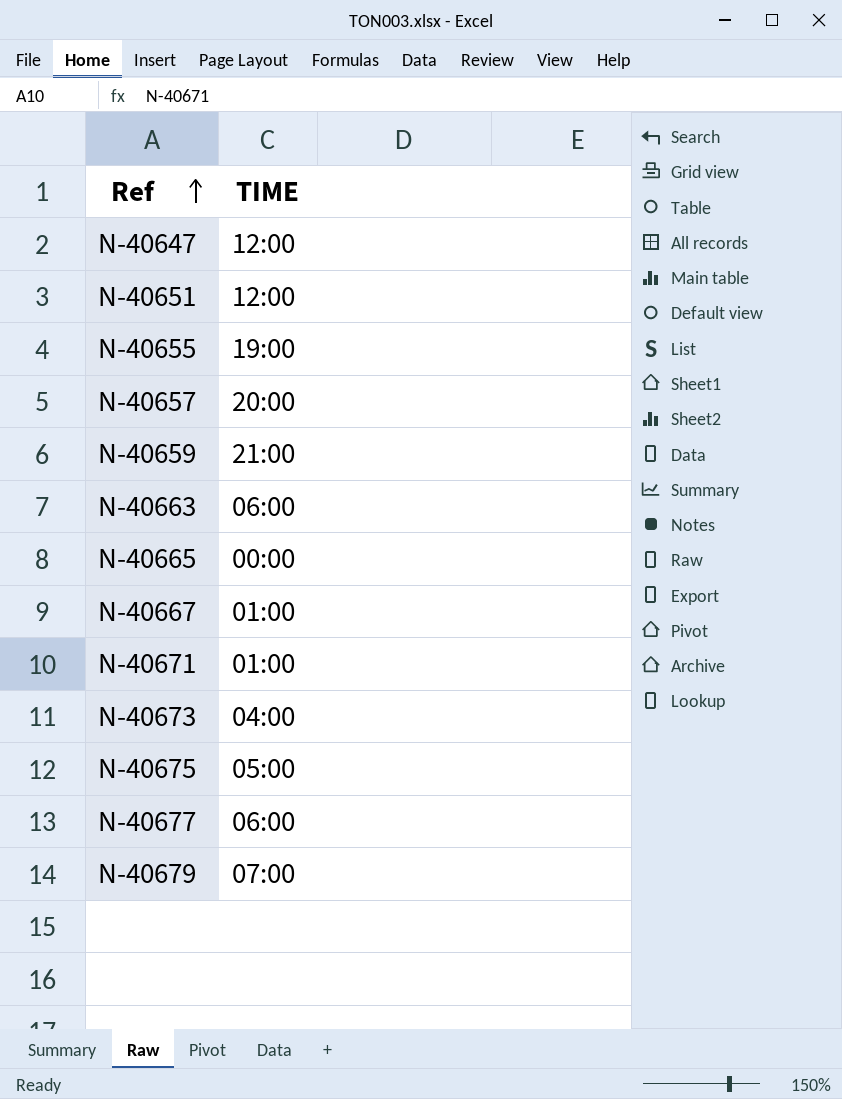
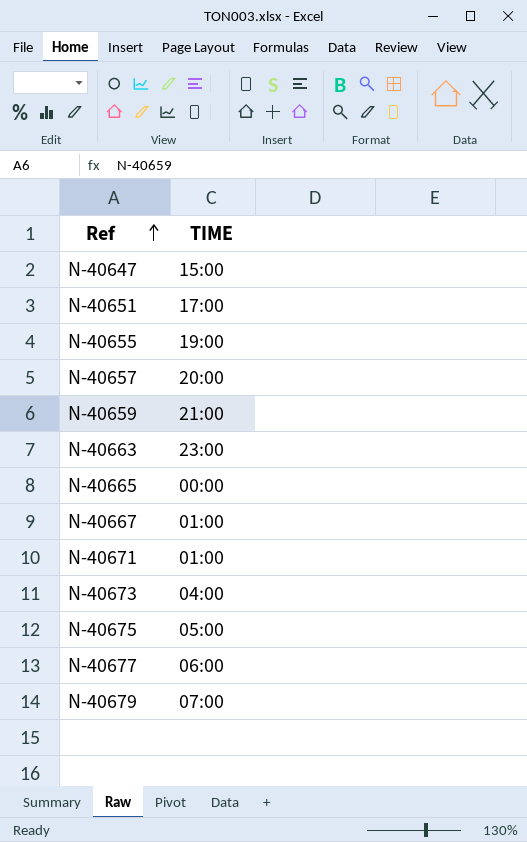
N-40647 | TIME: 12:00 -> 15:00
N-40651 | TIME: 12:00 -> 17:00
N-40663 | TIME: 06:00 -> 23:00

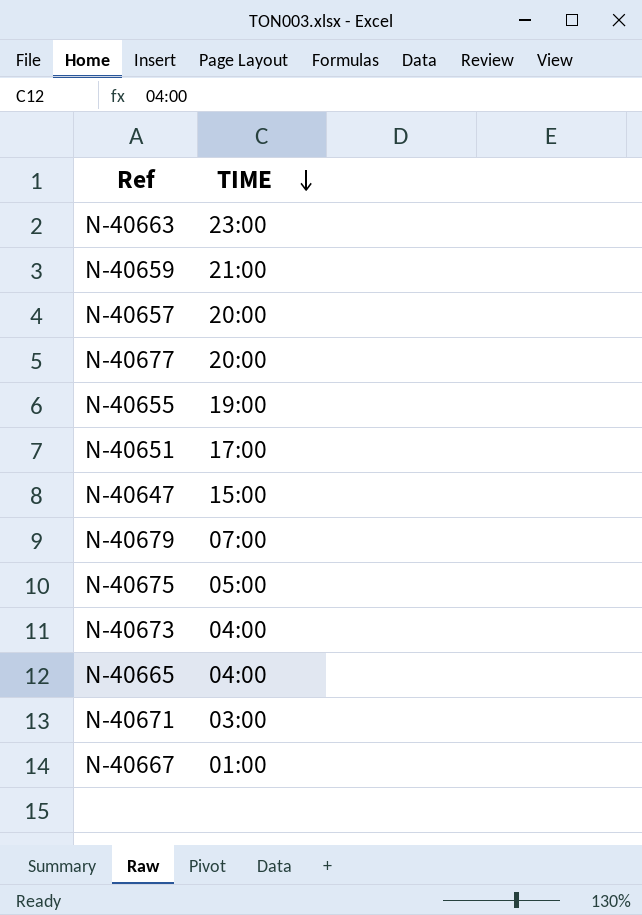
row order: Ref ascending -> TIME descending
N-40677 | TIME: 06:00 -> 20:00
N-40665 | TIME: 00:00 -> 04:00
N-40671 | TIME: 01:00 -> 03:00

